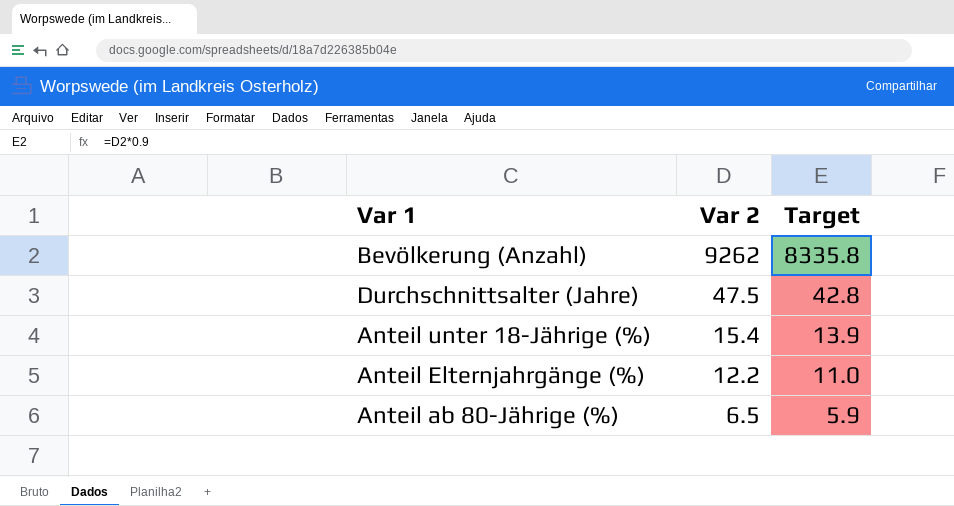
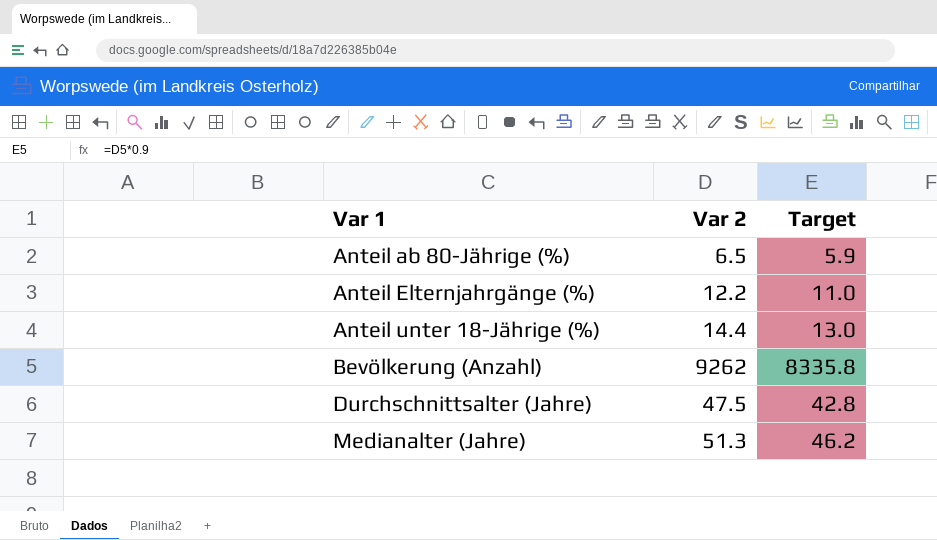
row order: Var 2 descending -> Var 1 ascending
Anteil unter 18-Jährige (%) | Var 2: 15.4 -> 14.4
Anteil unter 18-Jährige (%) | Target: 13.9 -> 13.0
row Medianalter (Jahre): none -> 51.3 | 46.2

